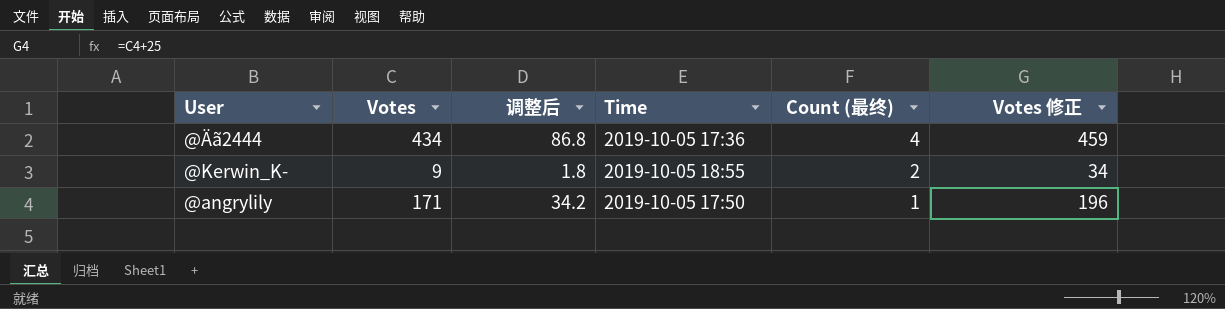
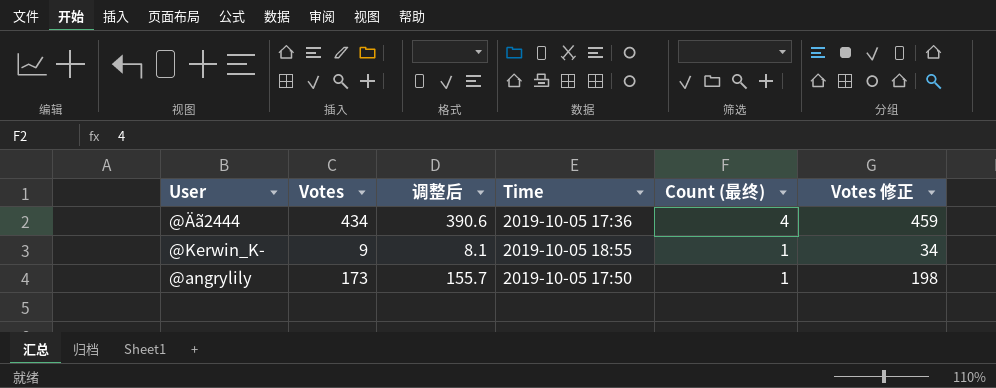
column 调整后 | formula: [Votes] * 0.2 -> [Votes] * 0.9
@Kerwin_K- | Count (最终): 2 -> 1
@angrylily | Votes: 171 -> 173
@angrylily | Votes 修正: 196 -> 198

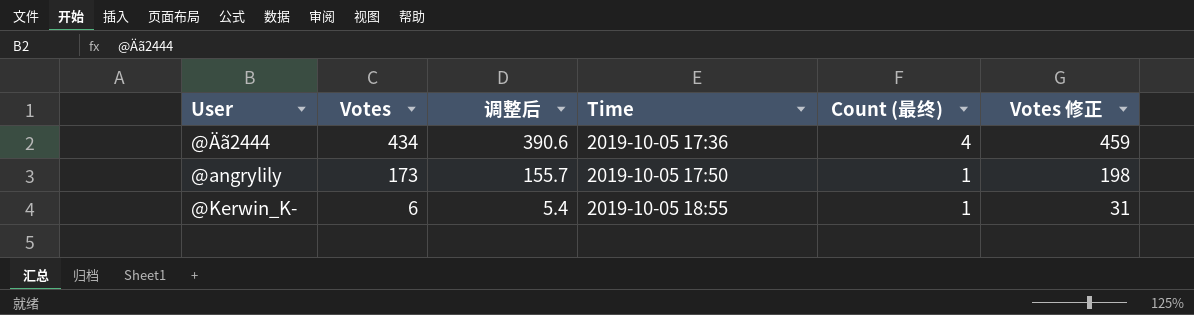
row order: Count (最终) descending -> User ascending
@Kerwin_K- | Votes: 9 -> 6
@Kerwin_K- | 调整后: 8.1 -> 5.4
@Kerwin_K- | Votes 修正: 34 -> 31

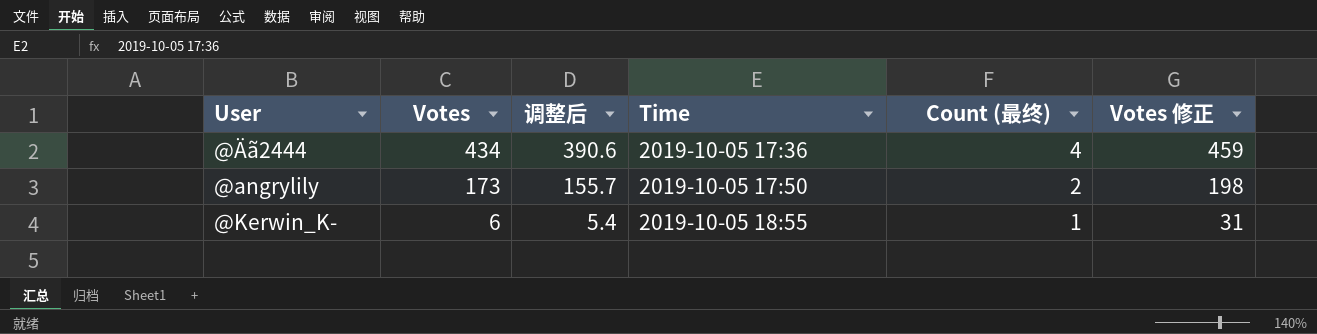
@angrylily | Count (最终): 1 -> 2

